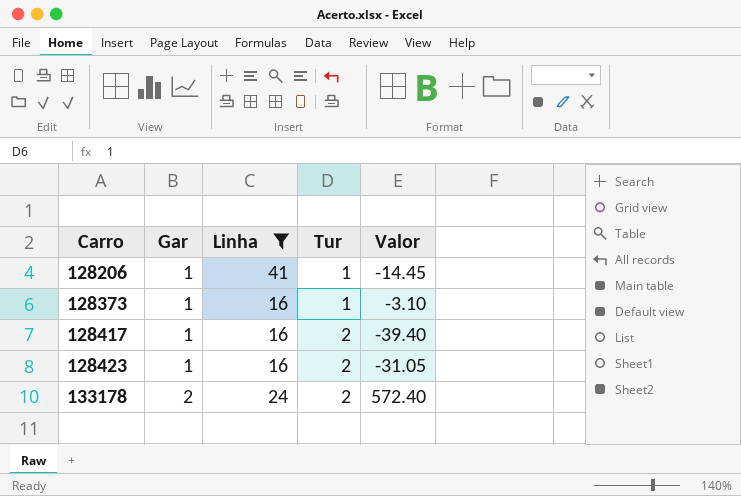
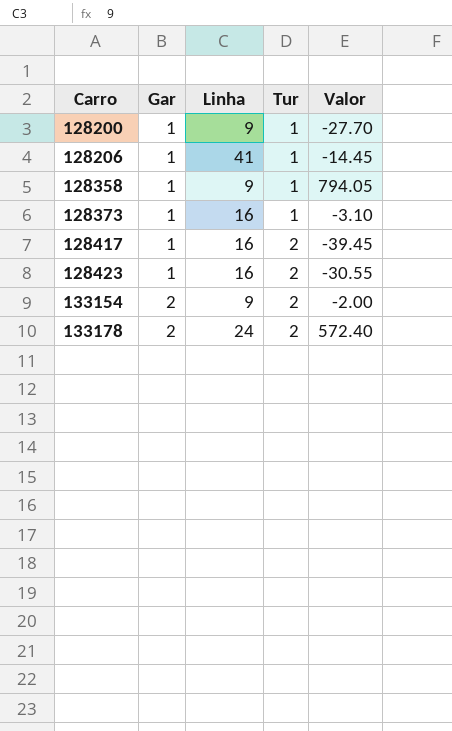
filter: Linha != 9 -> none
128417 | Valor: -39.40 -> -39.45
128423 | Valor: -31.05 -> -30.55

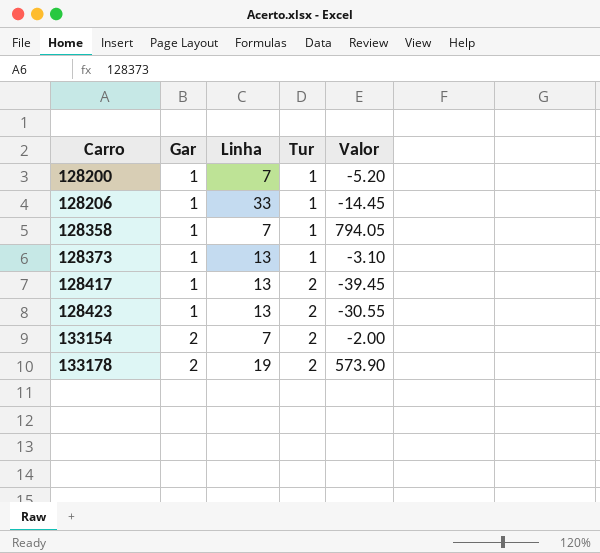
128200 | Linha: 9 -> 7
128200 | Valor: -27.70 -> -5.20
128206 | Linha: 41 -> 33
128358 | Linha: 9 -> 7
128373 | Linha: 16 -> 13
128417 | Linha: 16 -> 13
128423 | Linha: 16 -> 13
133154 | Linha: 9 -> 7
133178 | Linha: 24 -> 19
133178 | Valor: 572.40 -> 573.90

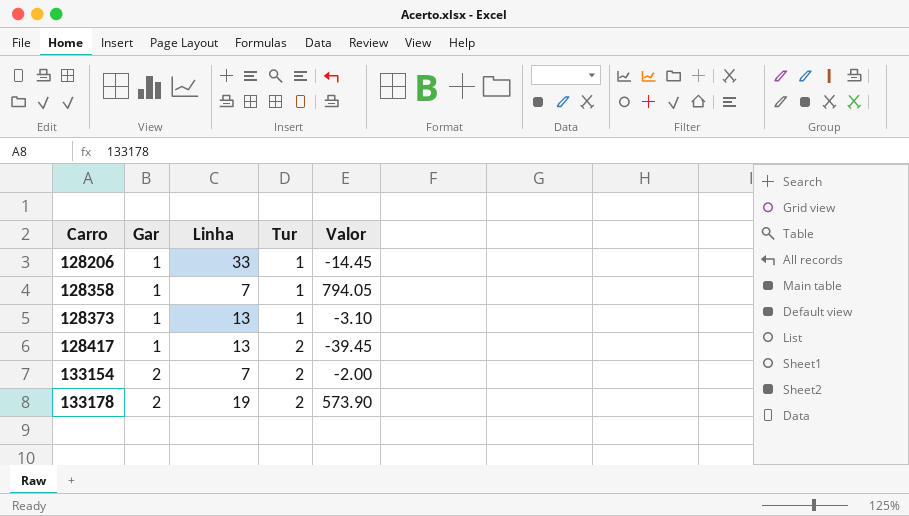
row 128200: 1 | 7 | 1 | -5.20 -> none
row 128423: 1 | 13 | 2 | -30.55 -> none

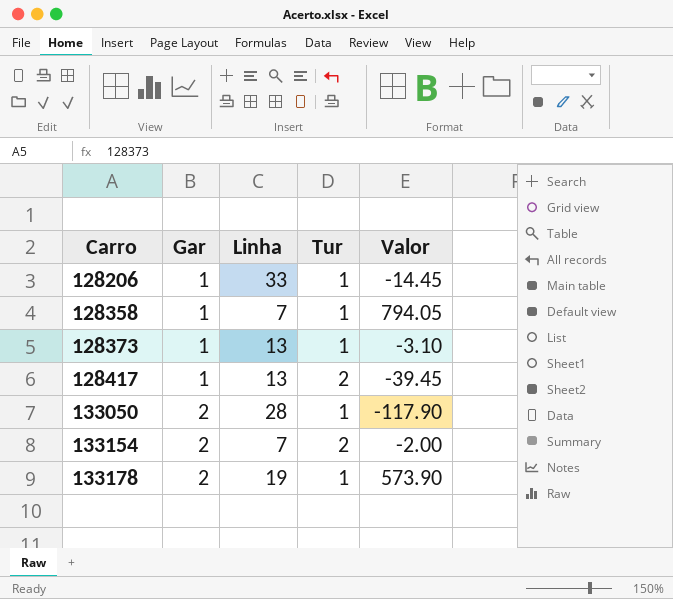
row 133050: none -> 2 | 28 | 1 | -117.90
133178 | Tur: 2 -> 1

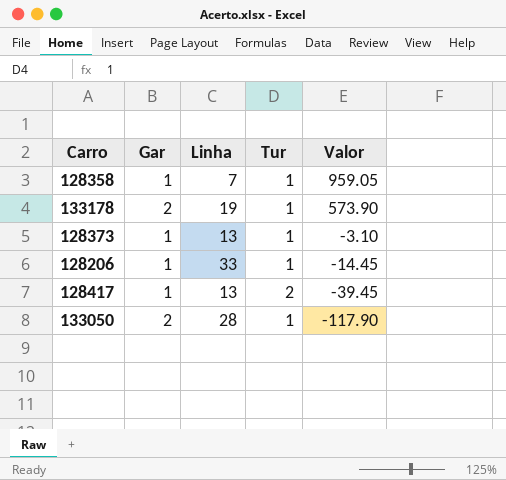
row order: Carro ascending -> Valor descending
row 133154: 2 | 7 | 2 | -2.00 -> none
128358 | Valor: 794.05 -> 959.05

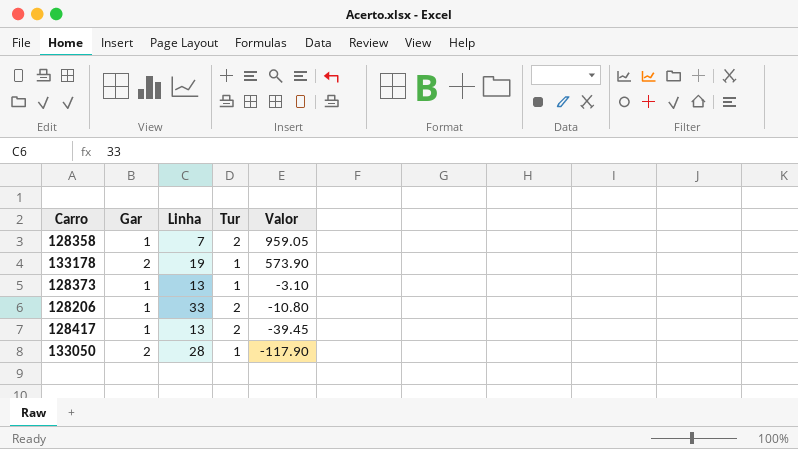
128358 | Tur: 1 -> 2
128206 | Tur: 1 -> 2
128206 | Valor: -14.45 -> -10.80

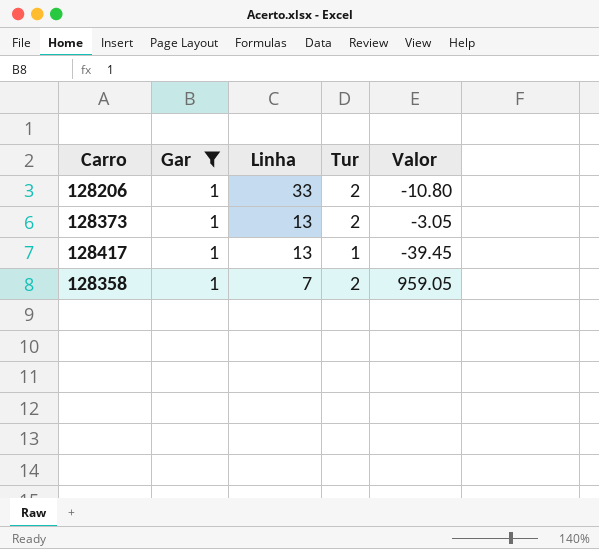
filter: none -> Gar = 1
row order: Valor descending -> Linha descending
128373 | Tur: 1 -> 2
128373 | Valor: -3.10 -> -3.05
128417 | Tur: 2 -> 1

